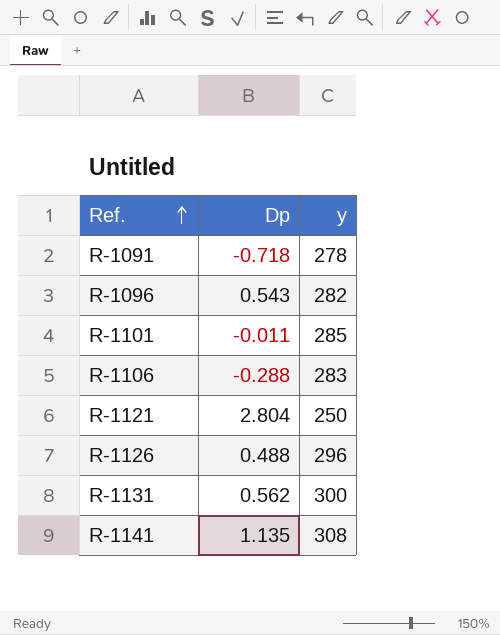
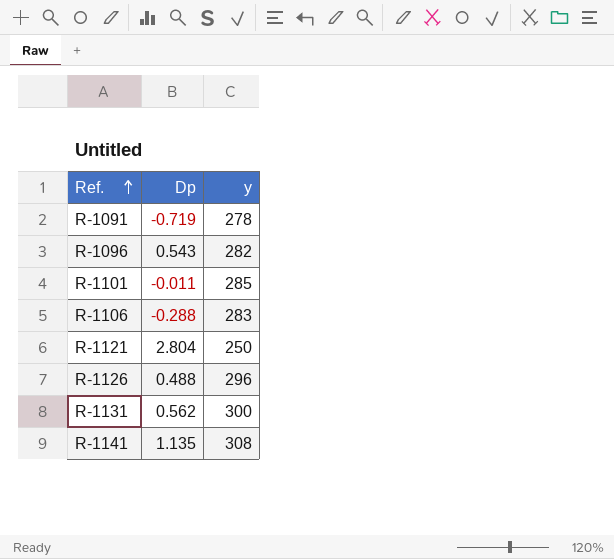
R-1091 | Dp: -0.718 -> -0.719

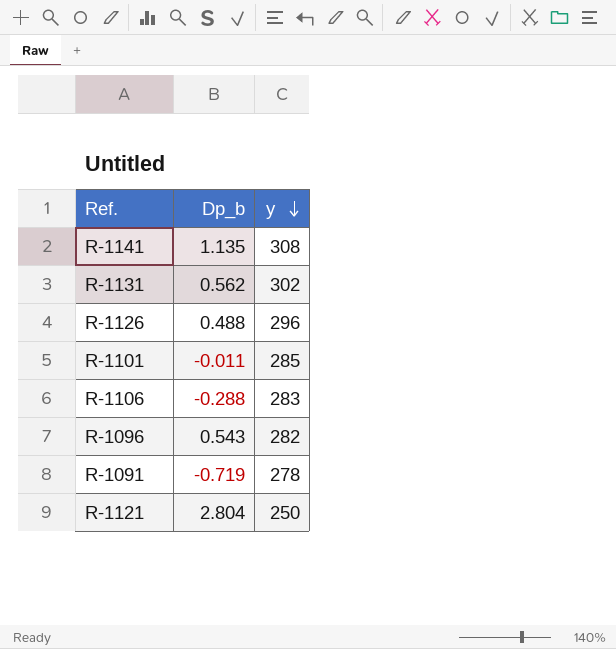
row order: Ref. ascending -> y descending
column name: Dp -> Dp_b
R-1131 | y: 300 -> 302

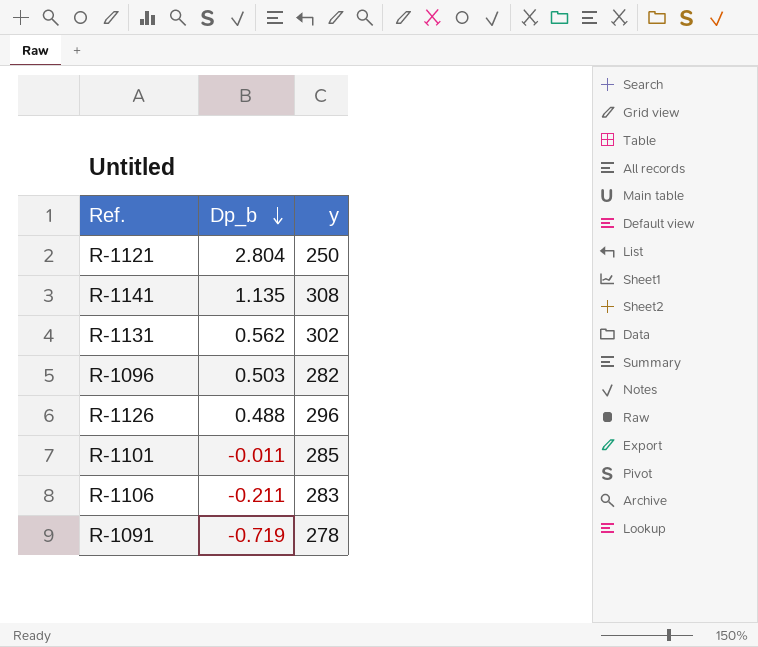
row order: y descending -> Dp_b descending
R-1096 | Dp_b: 0.543 -> 0.503
R-1106 | Dp_b: -0.288 -> -0.211

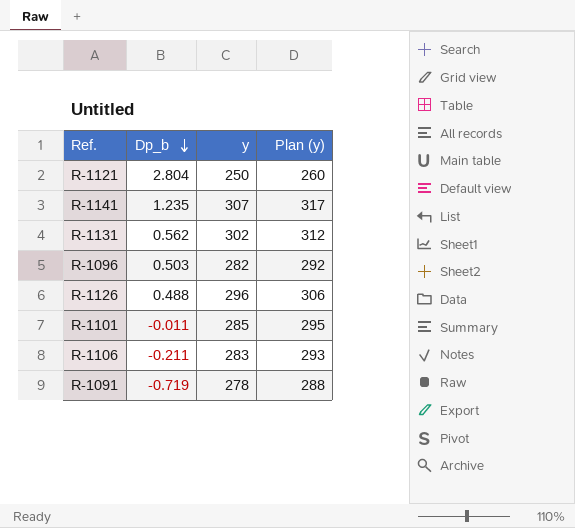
column Plan (y) | formula: none -> [y] + 10
R-1141 | Dp_b: 1.135 -> 1.235
R-1141 | y: 308 -> 307

